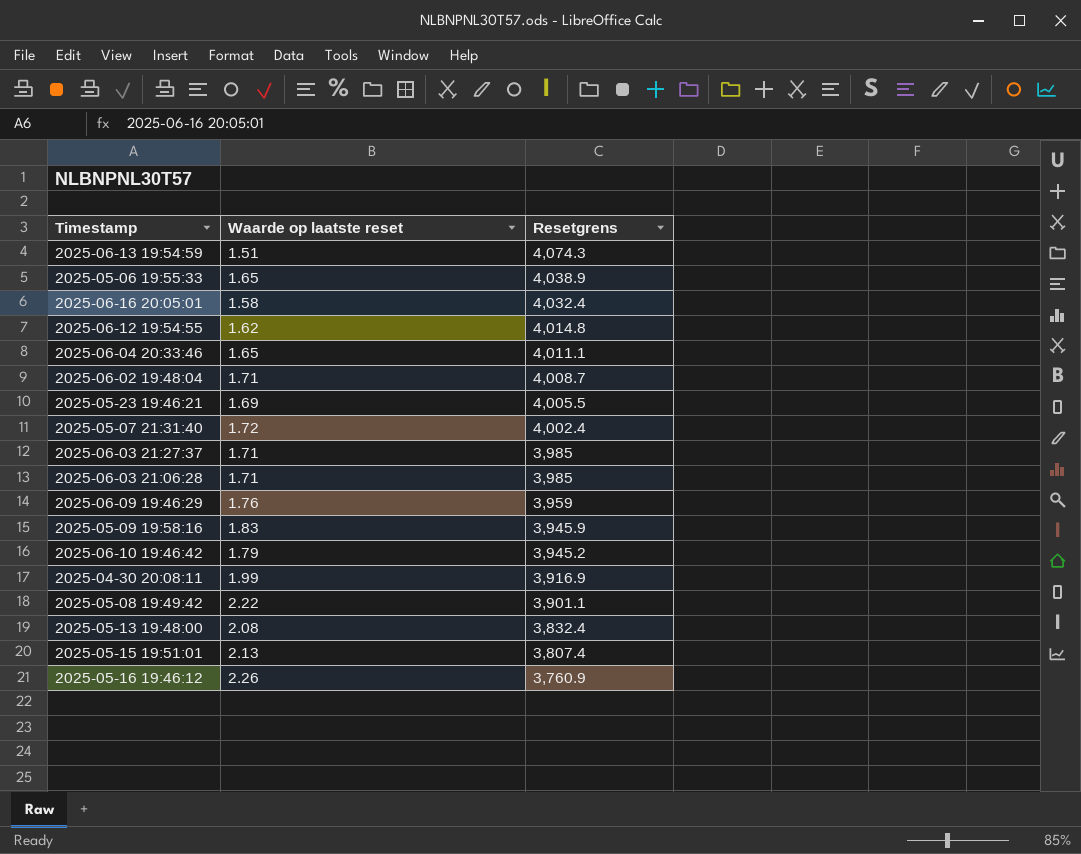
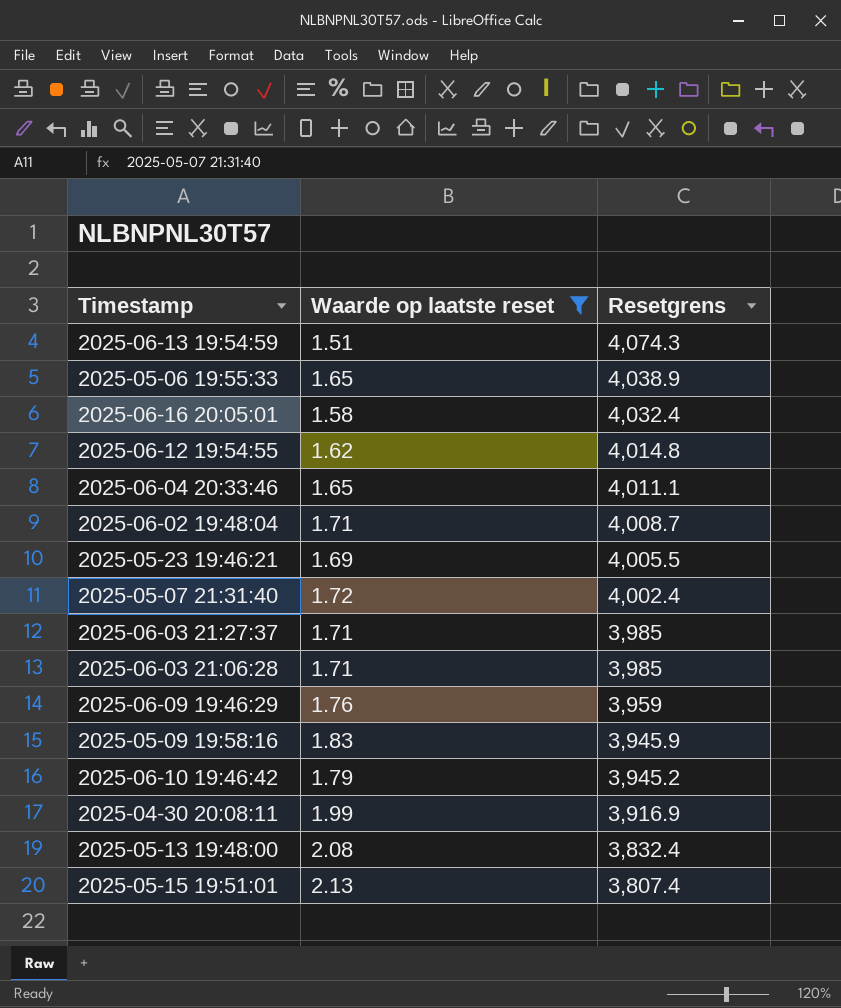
filter: none -> Waarde op laatste reset <= 2.13

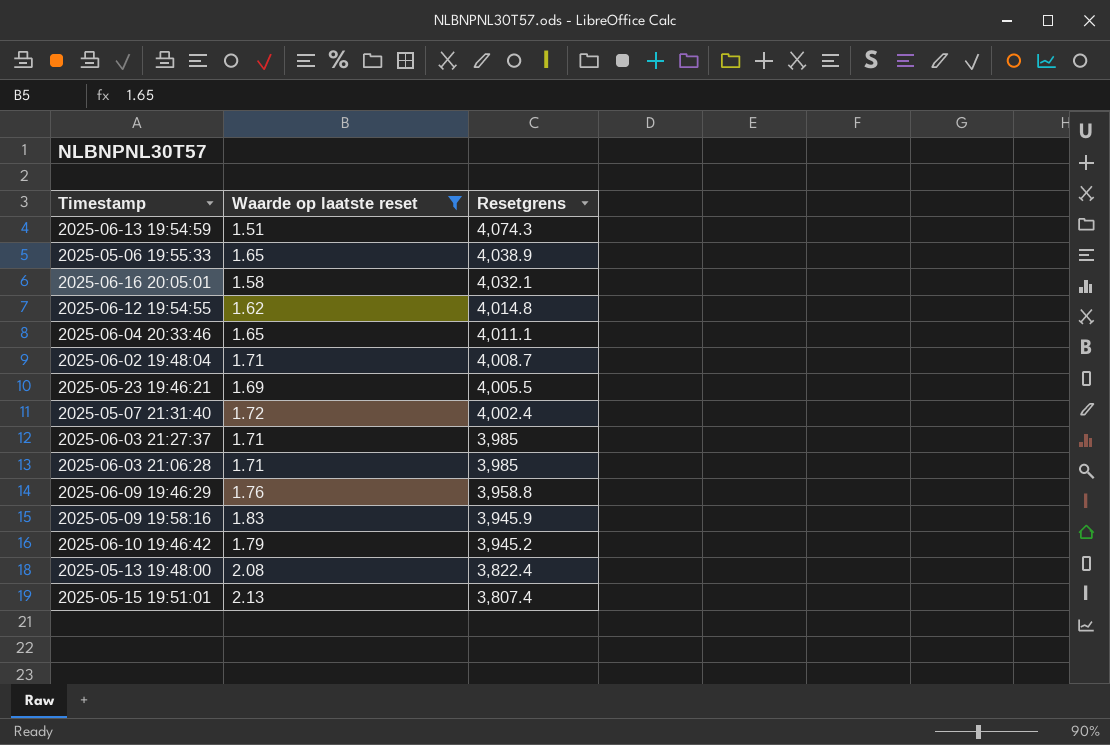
row 2025-04-30 20:08:11: 1.99 | 3,916.9 -> none
2025-06-16 20:05:01 | Resetgrens: 4,032.4 -> 4,032.1
2025-06-09 19:46:29 | Resetgrens: 3,959 -> 3,958.8
2025-05-13 19:48:00 | Resetgrens: 3,832.4 -> 3,822.4

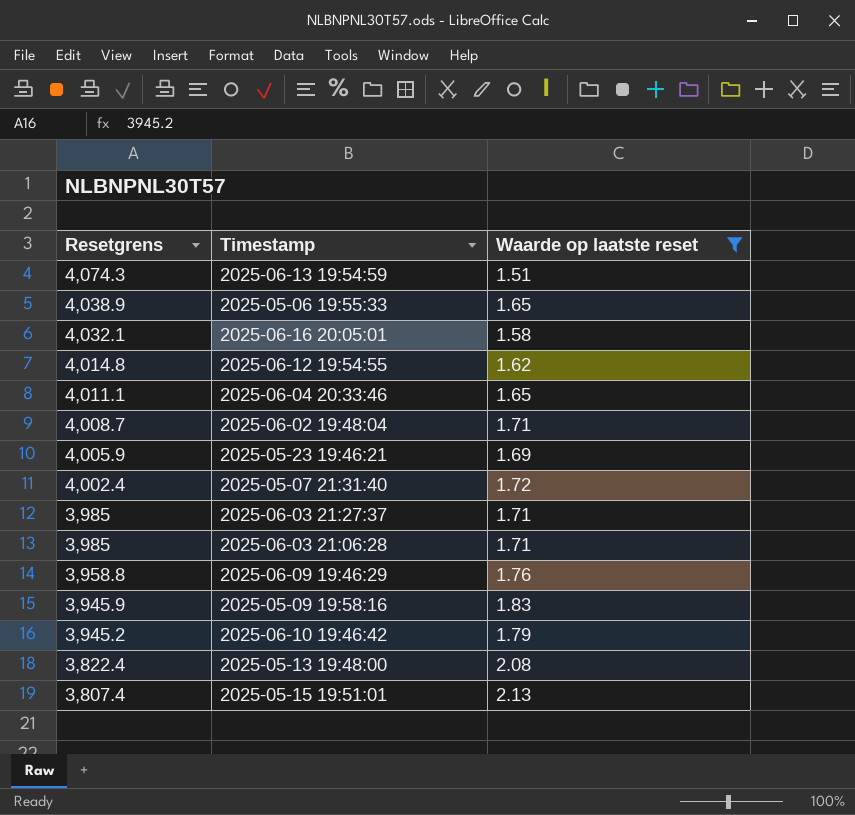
column Resetgrens | position: 3 -> 1
2025-05-23 19:46:21 | Resetgrens: 4,005.5 -> 4,005.9

